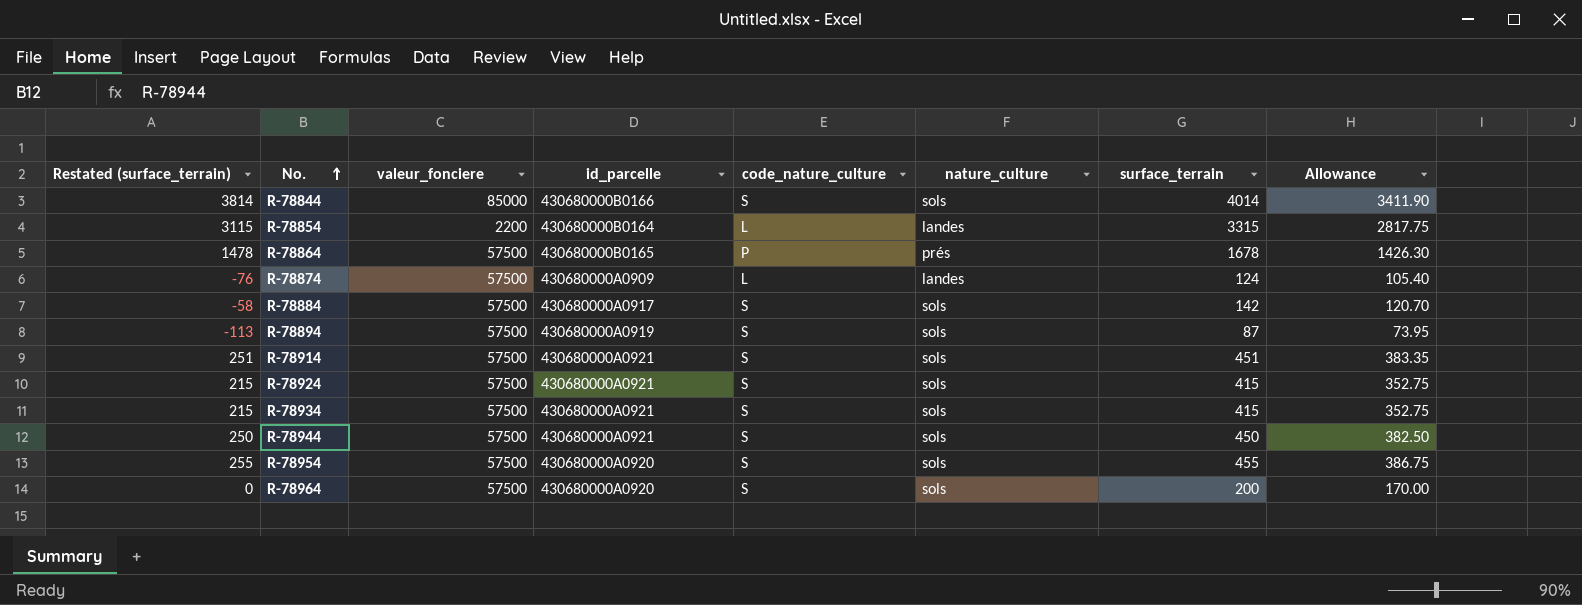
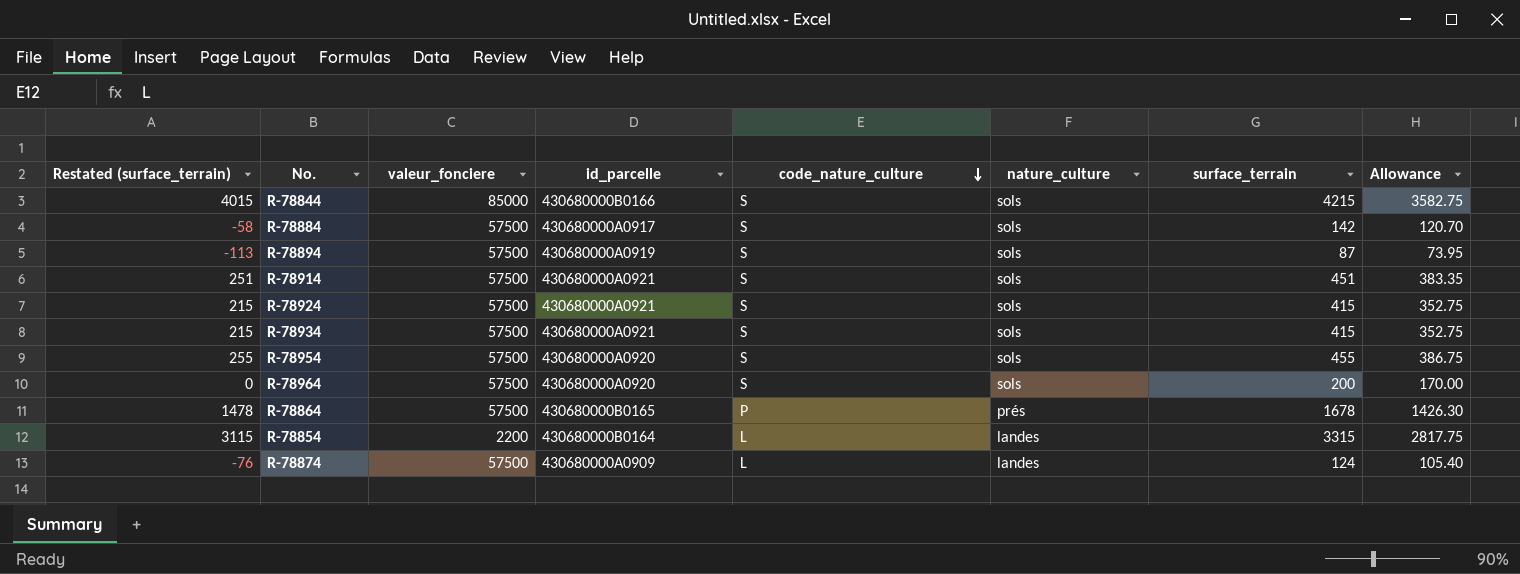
row order: No. ascending -> code_nature_culture descending
row R-78944: 250 | 57500 | 430680000A0921 | S | sols | 450 | 382.50 -> none
R-78844 | Restated (surface_terrain): 3814 -> 4015
R-78844 | surface_terrain: 4014 -> 4215
R-78844 | Allowance: 3411.90 -> 3582.75

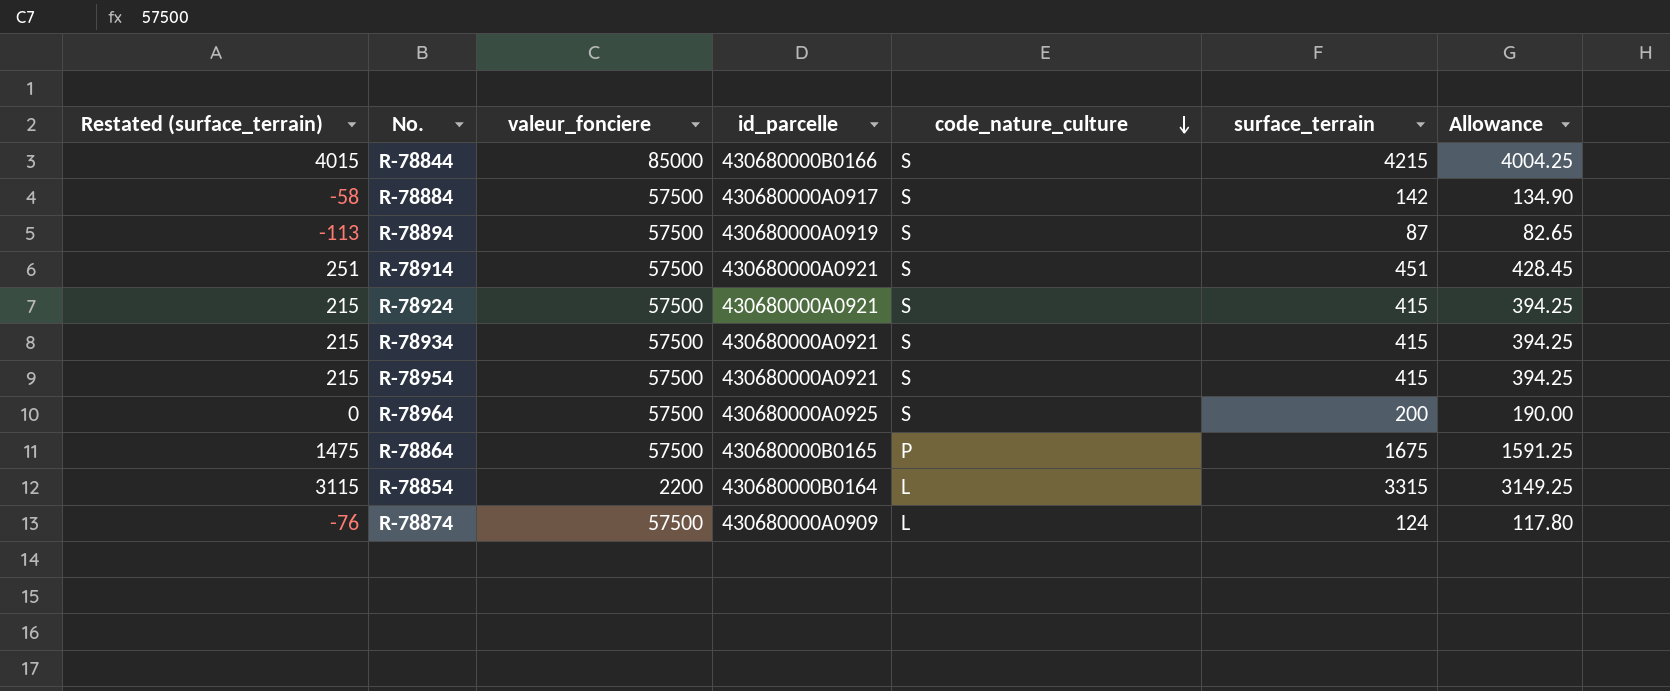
column nature_culture | position: 6 -> none
column Allowance | formula: [surface_terrain] * 0.85 -> [surface_terrain] * 0.95
R-78954 | Restated (surface_terrain): 255 -> 215
R-78954 | id_parcelle: 430680000A0920 -> 430680000A0921
R-78954 | surface_terrain: 455 -> 415
R-78964 | id_parcelle: 430680000A0920 -> 430680000A0925
R-78864 | Restated (surface_terrain): 1478 -> 1475
R-78864 | surface_terrain: 1678 -> 1675

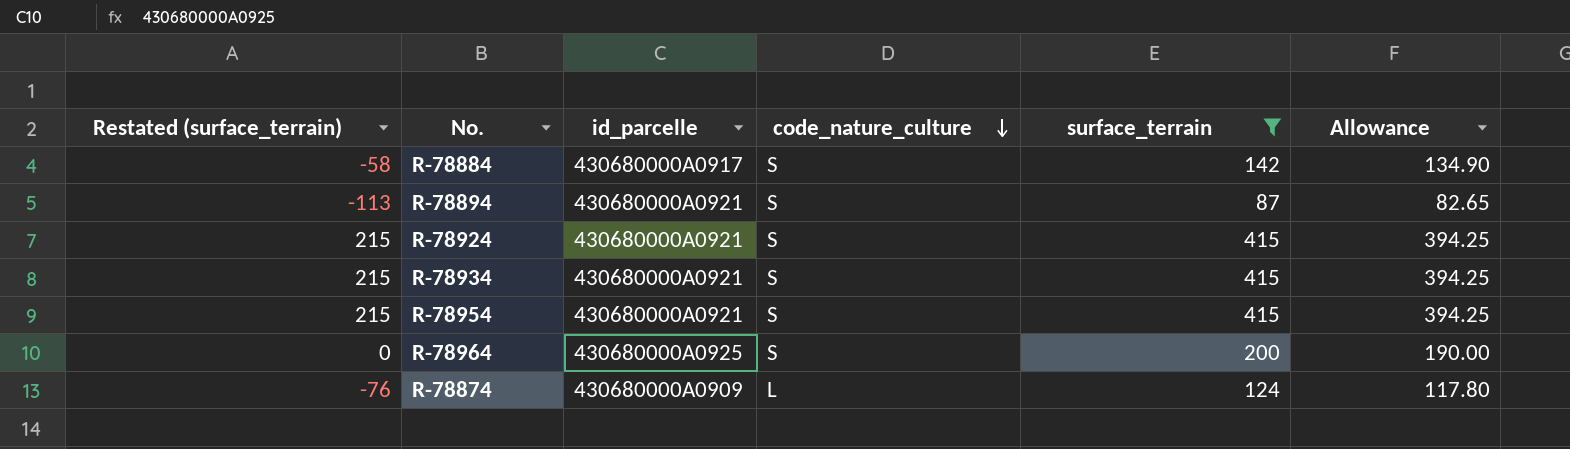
filter: none -> surface_terrain <= 415
column valeur_fonciere | position: 3 -> none
R-78894 | id_parcelle: 430680000A0919 -> 430680000A0921

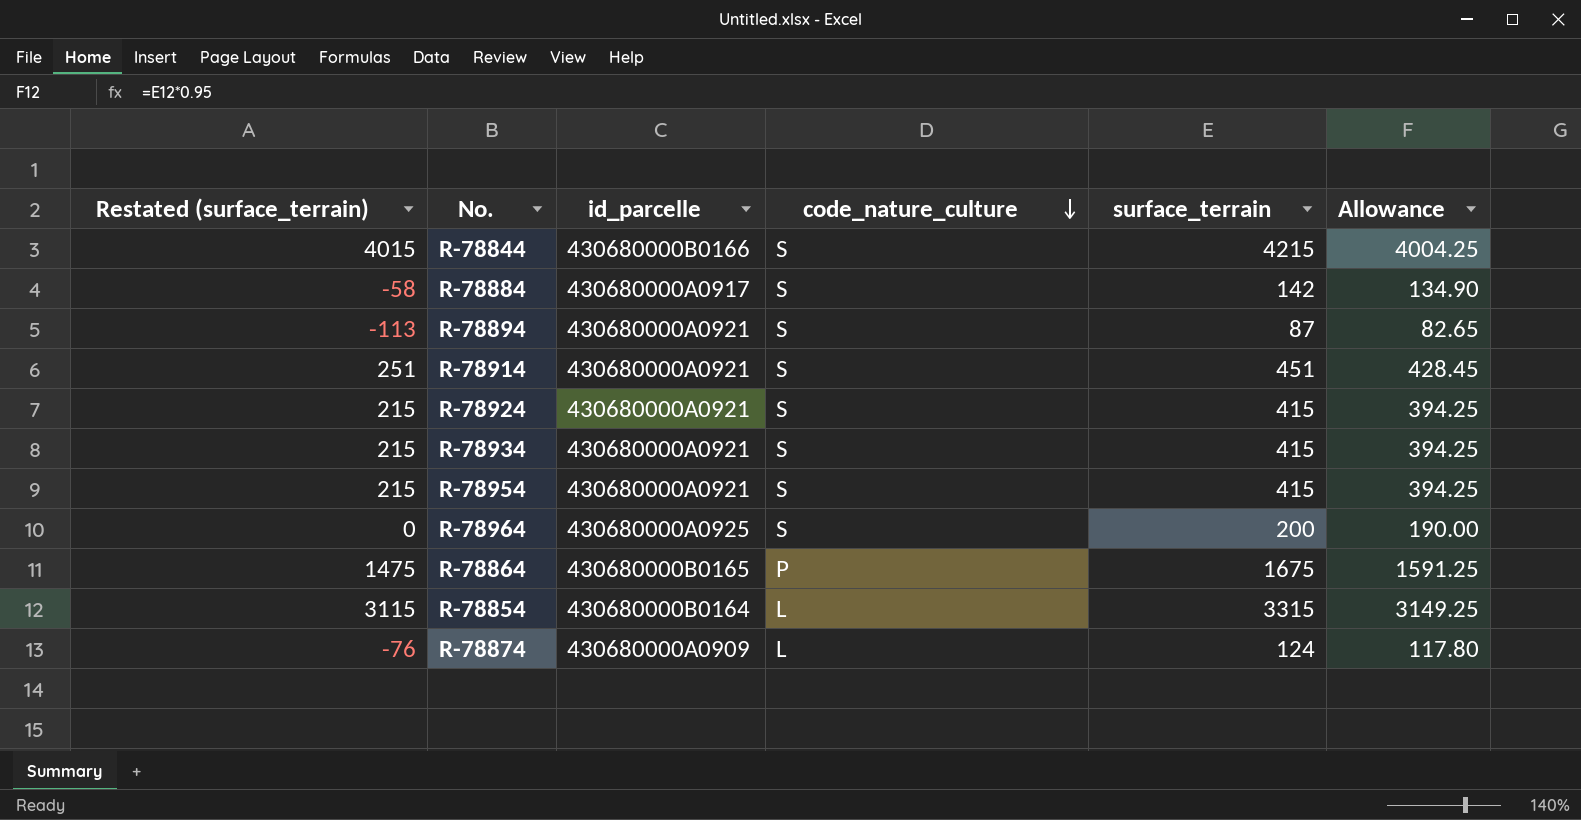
filter: surface_terrain <= 415 -> none

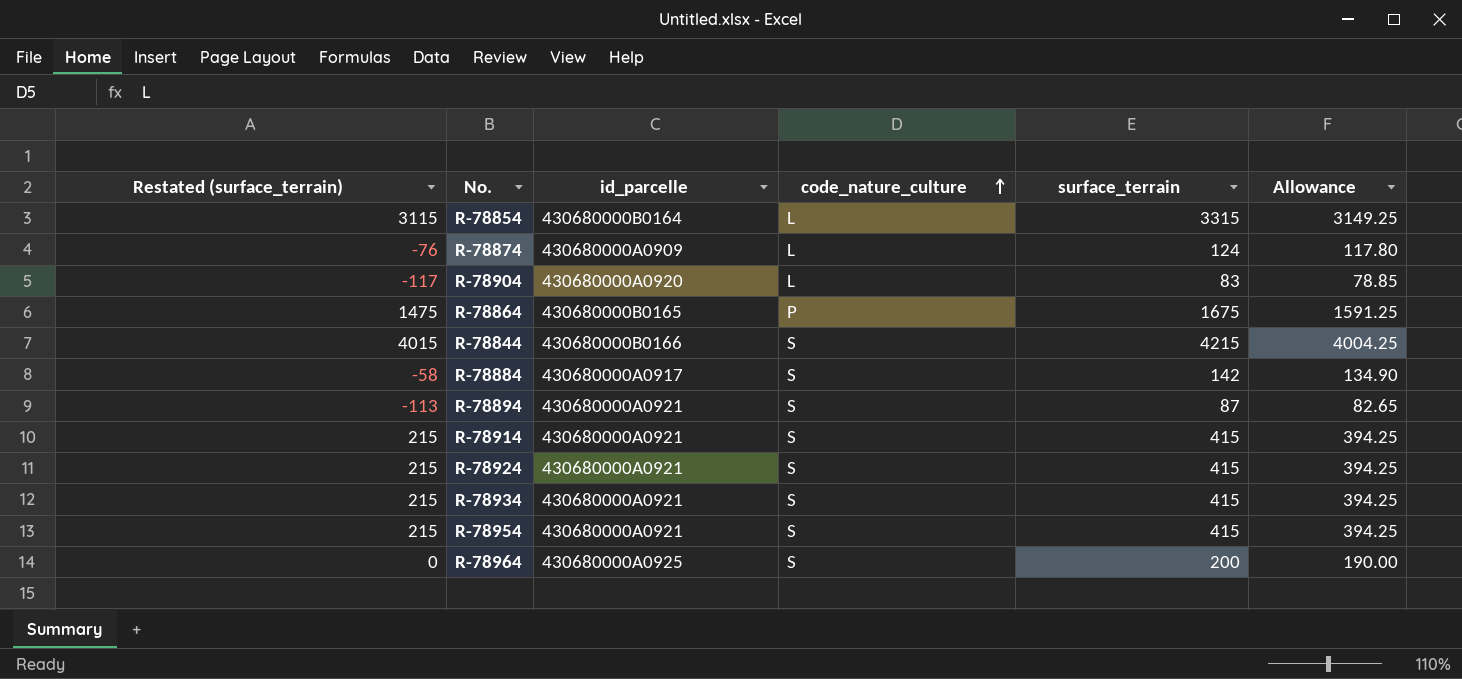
row order: code_nature_culture descending -> code_nature_culture ascending
row R-78904: none -> -117 | 430680000A0920 | L | 83 | 78.85
R-78914 | Restated (surface_terrain): 251 -> 215
R-78914 | surface_terrain: 451 -> 415
R-78914 | Allowance: 428.45 -> 394.25

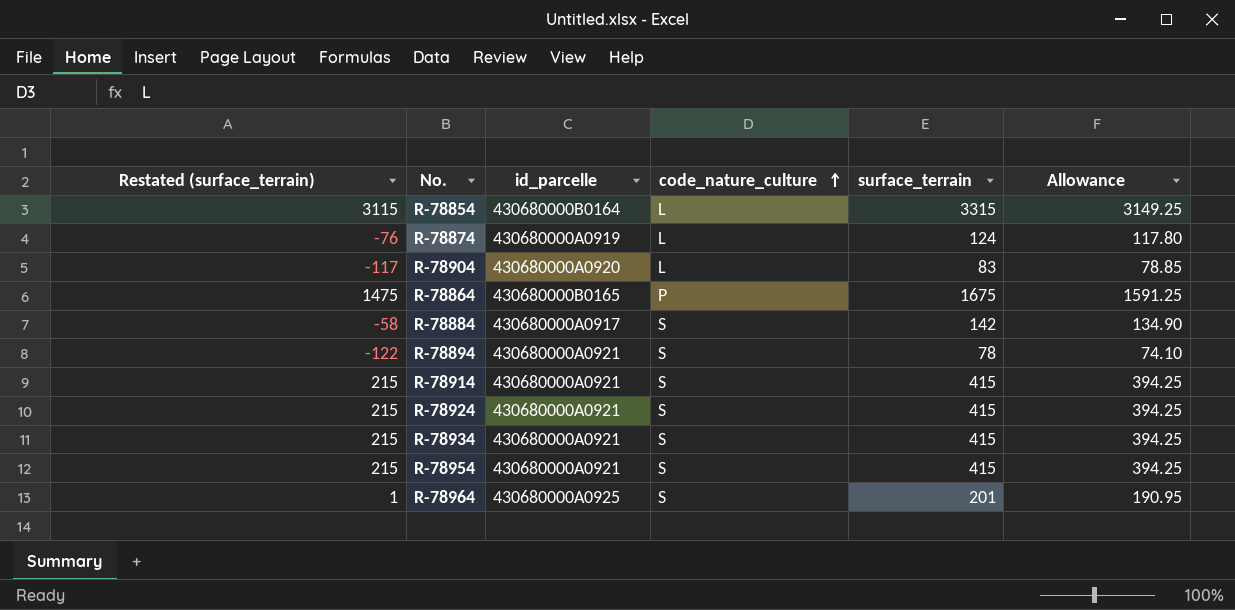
row R-78844: 4015 | 430680000B0166 | S | 4215 | 4004.25 -> none
R-78874 | id_parcelle: 430680000A0909 -> 430680000A0919
R-78894 | Restated (surface_terrain): -113 -> -122
R-78894 | surface_terrain: 87 -> 78
R-78894 | Allowance: 82.65 -> 74.10
R-78964 | Restated (surface_terrain): 0 -> 1
R-78964 | surface_terrain: 200 -> 201
R-78964 | Allowance: 190.00 -> 190.95

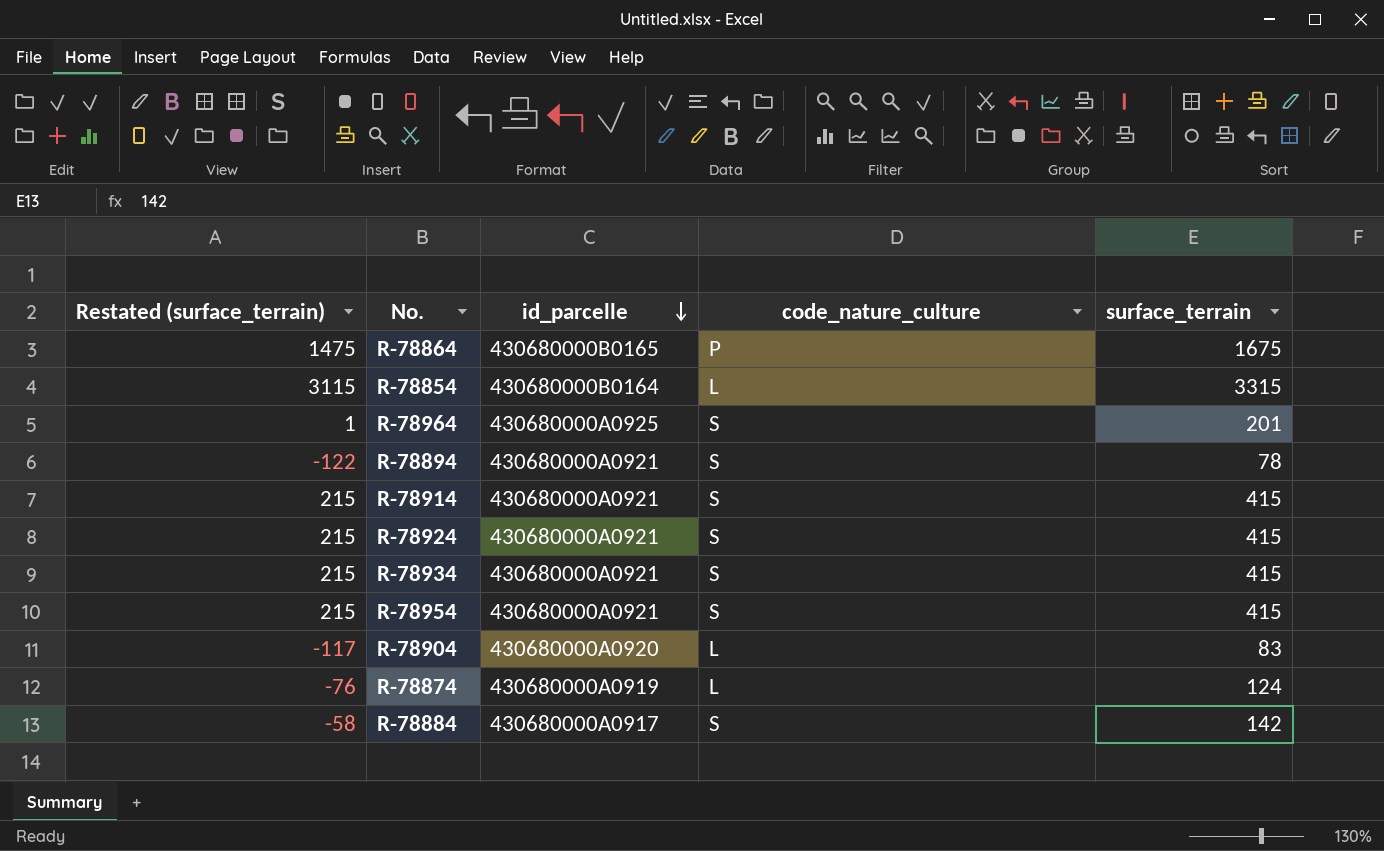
row order: code_nature_culture ascending -> id_parcelle descending
column Allowance | formula: [surface_terrain] * 0.95 -> none

